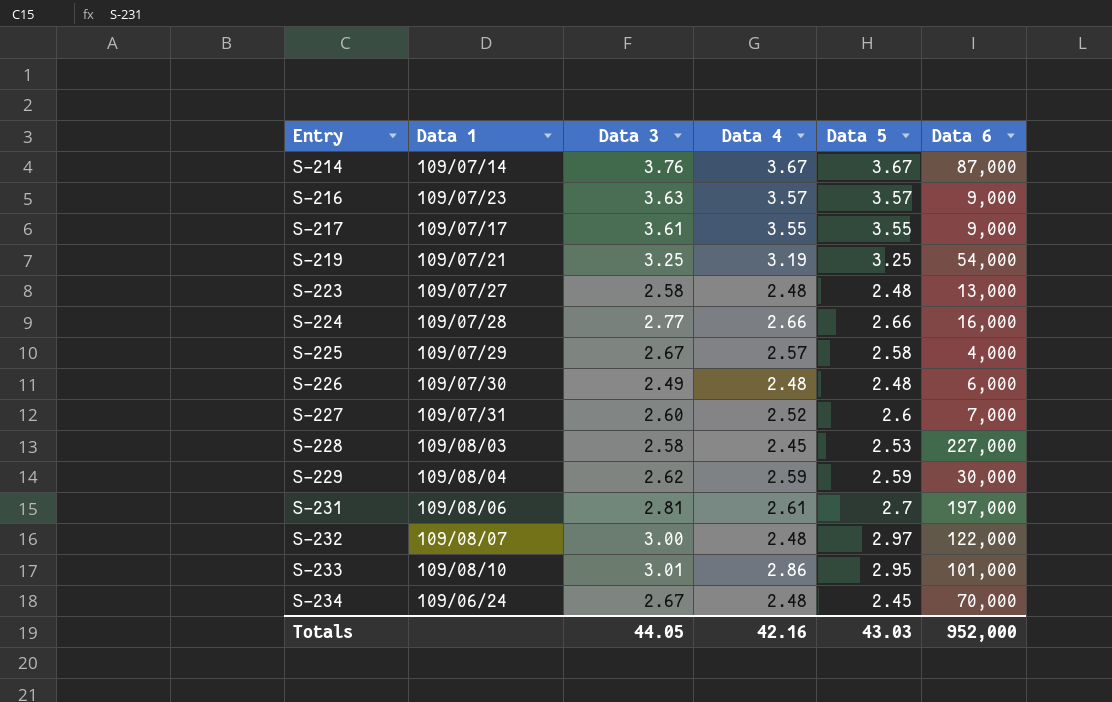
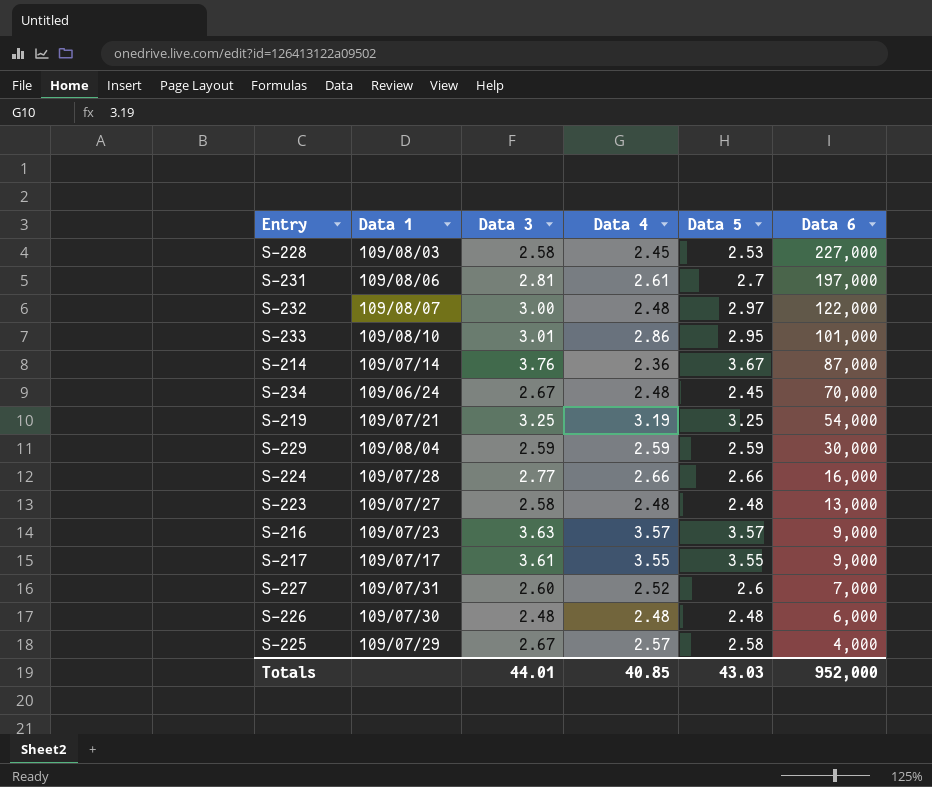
row order: Entry ascending -> Data 6 descending
S-214 | Data 4: 3.67 -> 2.36
S-229 | Data 3: 2.62 -> 2.59
S-226 | Data 3: 2.49 -> 2.48
Totals | Data 3: 44.05 -> 44.01
Totals | Data 4: 42.16 -> 40.85

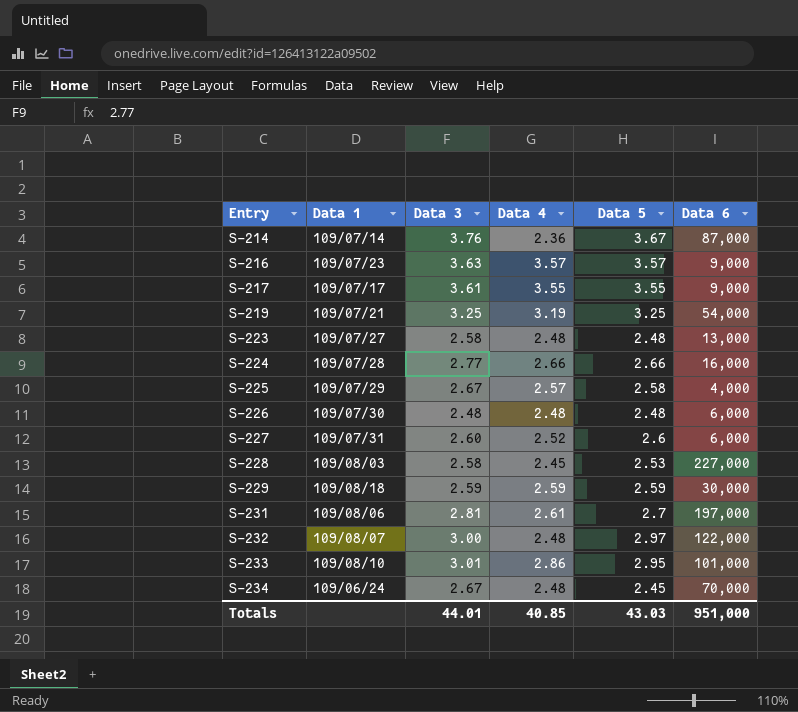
row order: Data 6 descending -> Entry ascending
S-227 | Data 6: 7,000 -> 6,000
S-229 | Data 1: 109/08/04 -> 109/08/18
Totals | Data 6: 952,000 -> 951,000

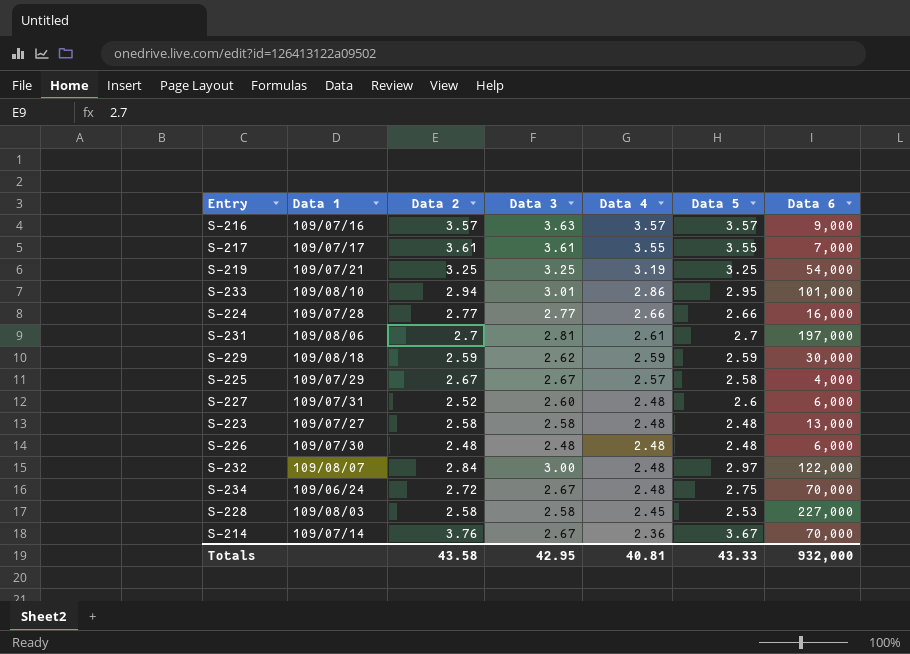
row order: Entry ascending -> Data 4 descending
column Data 2 | position: none -> 3
S-216 | Data 1: 109/07/23 -> 109/07/16
S-217 | Data 6: 9,000 -> 7,000
S-229 | Data 3: 2.59 -> 2.62
S-227 | Data 4: 2.52 -> 2.48
S-234 | Data 5: 2.45 -> 2.75
S-214 | Data 3: 3.76 -> 2.67
S-214 | Data 6: 87,000 -> 70,000
Totals | Data 3: 44.01 -> 42.95
Totals | Data 4: 40.85 -> 40.81
Totals | Data 5: 43.03 -> 43.33
Totals | Data 6: 951,000 -> 932,000

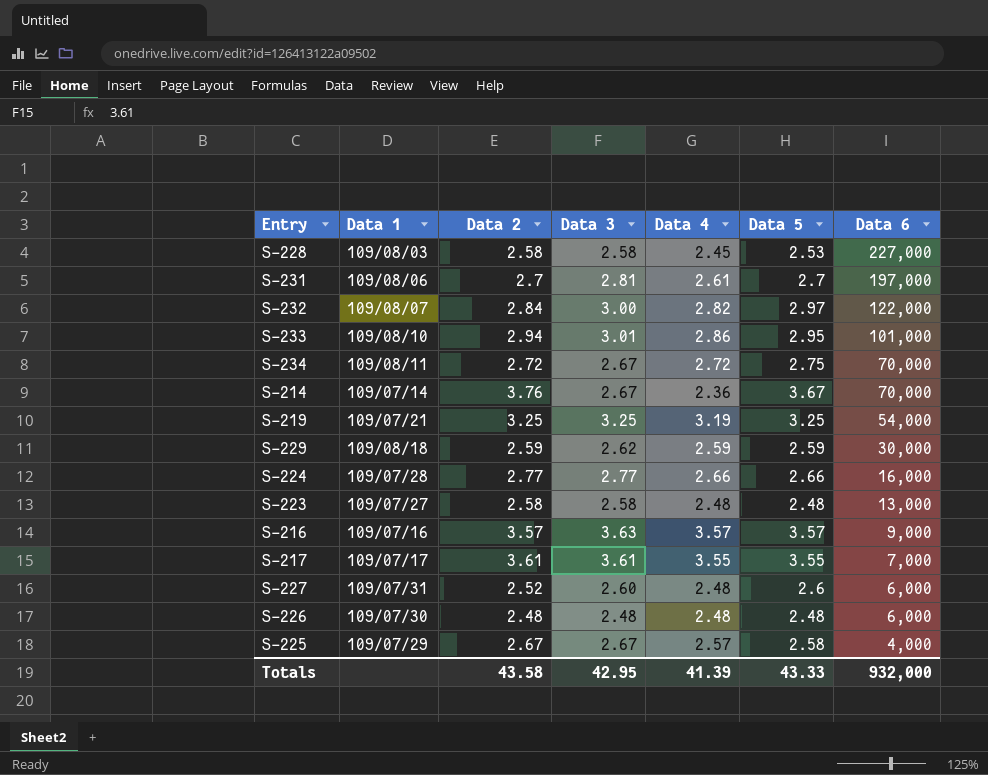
row order: Data 4 descending -> Data 6 descending
S-232 | Data 4: 2.48 -> 2.82
S-234 | Data 1: 109/06/24 -> 109/08/11
S-234 | Data 4: 2.48 -> 2.72
Totals | Data 4: 40.81 -> 41.39

